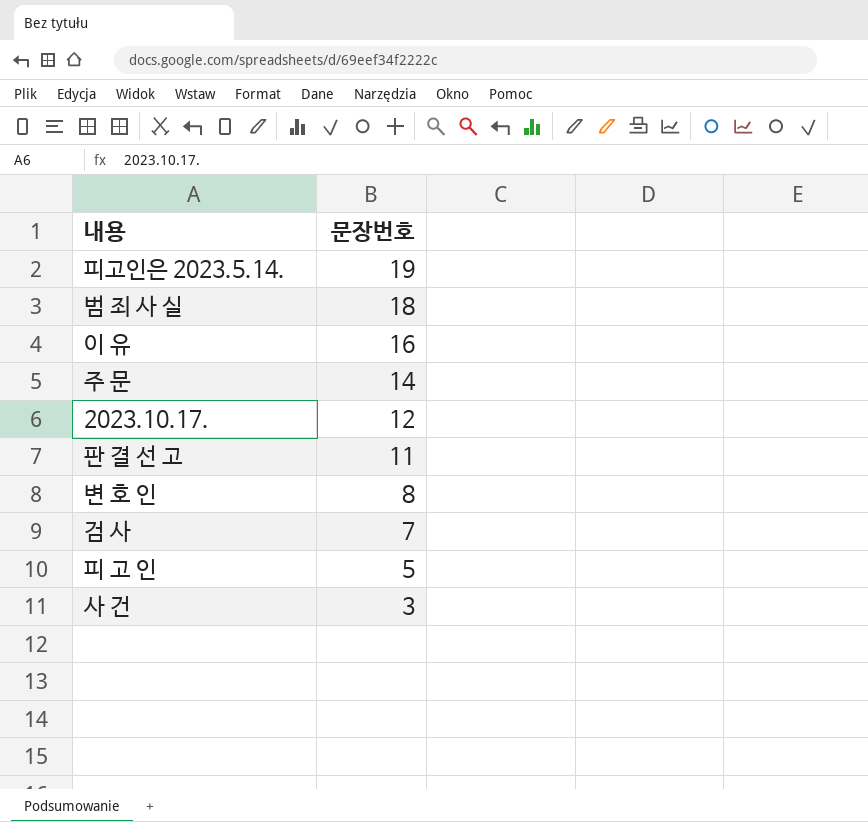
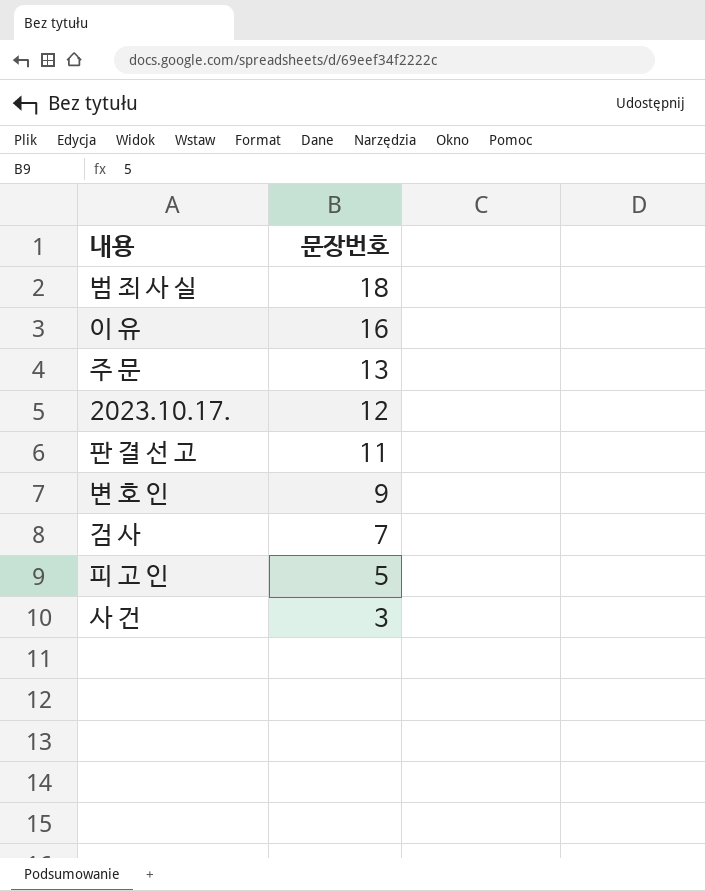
row 피고인은 2023.5.14.: 19 -> none
주 문 | 문장번호: 14 -> 13
변 호 인 | 문장번호: 8 -> 9

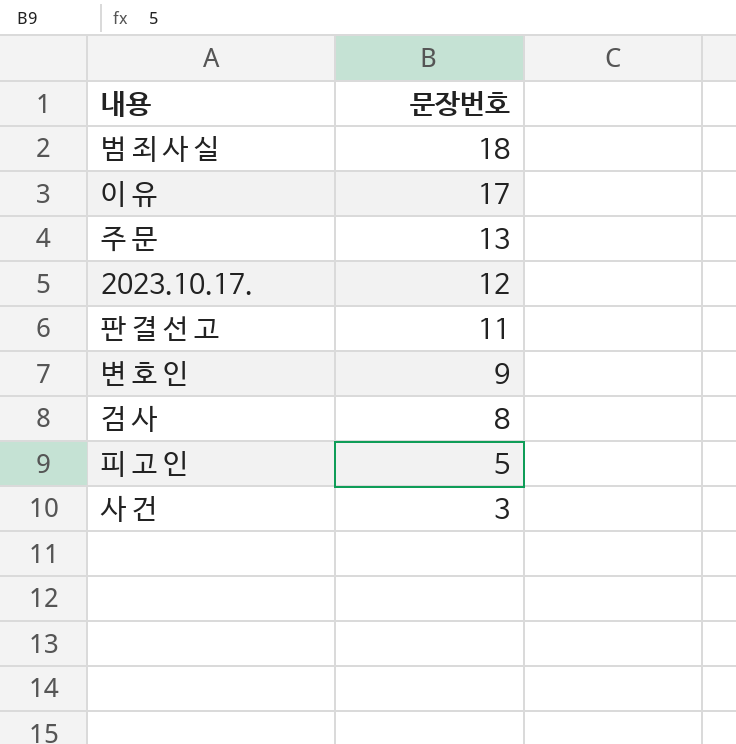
이 유 | 문장번호: 16 -> 17
검 사 | 문장번호: 7 -> 8

